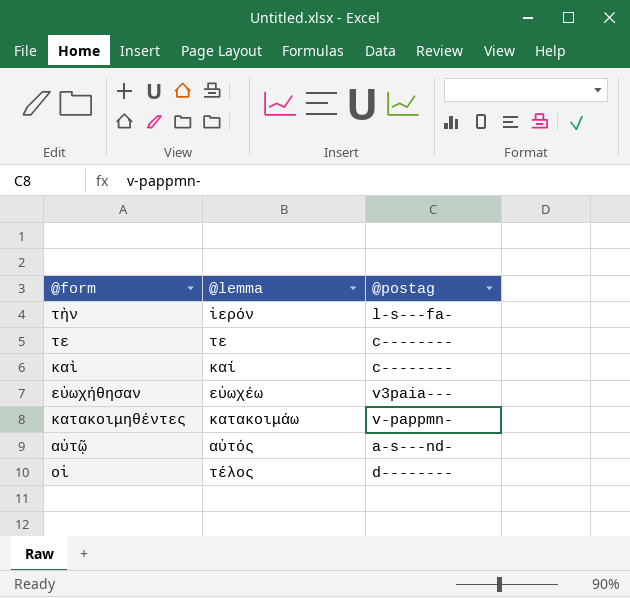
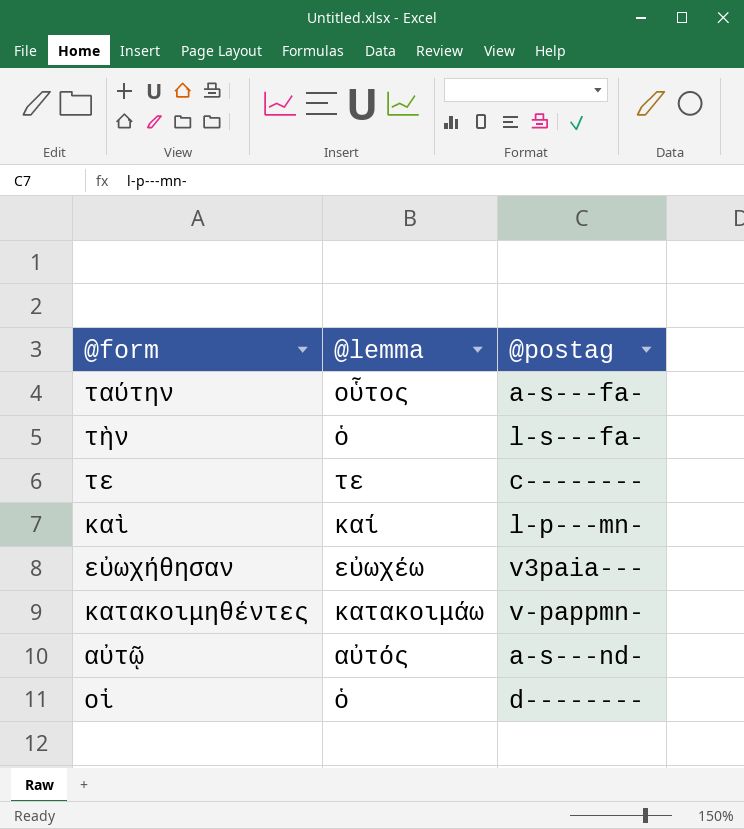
row ταύτην: none -> οὗτος | a-s---fa-
τὴν | @lemma: ἱερόν -> ὁ
καὶ | @postag: c-------- -> l-p---mn-
οἱ | @lemma: τέλος -> ὁ

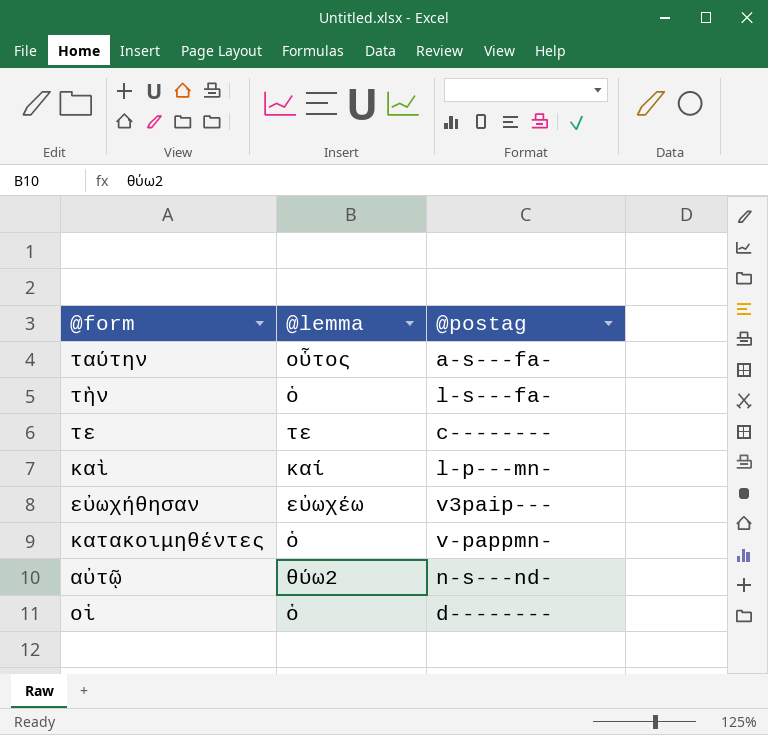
εὐωχήθησαν | @postag: v3paia--- -> v3paip---
κατακοιμηθέντες | @lemma: κατακοιμάω -> ὁ
αὐτῷ | @lemma: αὐτός -> θύω2
αὐτῷ | @postag: a-s---nd- -> n-s---nd-

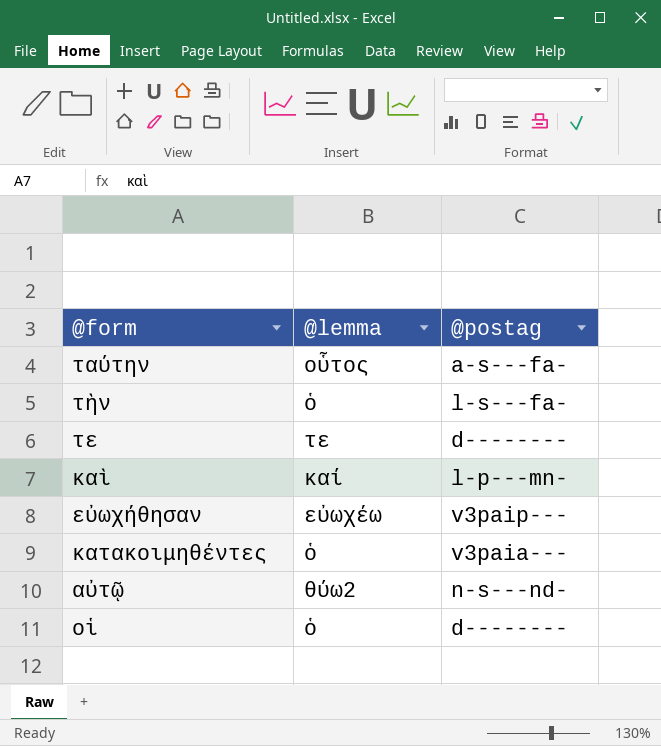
τε | @postag: c-------- -> d--------
κατακοιμηθέντες | @postag: v-pappmn- -> v3paia---

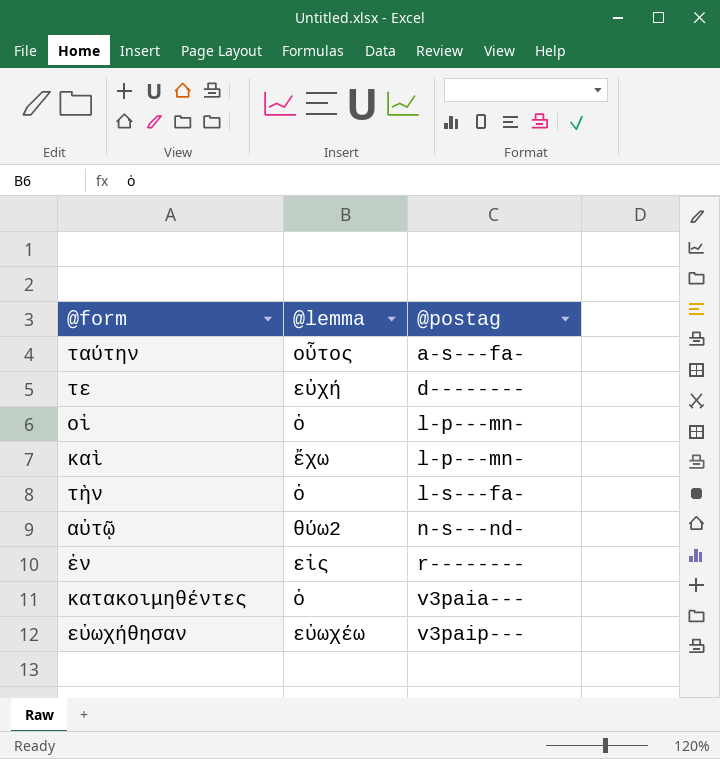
row order: none -> @postag ascending
τε | @lemma: τε -> εὐχή
οἱ | @postag: d-------- -> l-p---mn-
καὶ | @lemma: καί -> ἔχω
row ἐν: none -> εἰς | r--------

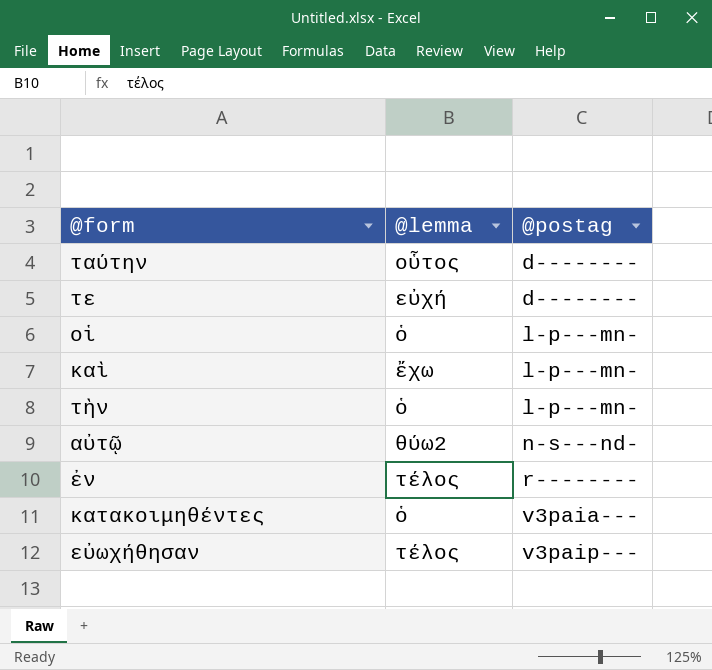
ταύτην | @postag: a-s---fa- -> d--------
τὴν | @postag: l-s---fa- -> l-p---mn-
ἐν | @lemma: εἰς -> τέλος
εὐωχήθησαν | @lemma: εὐωχέω -> τέλος

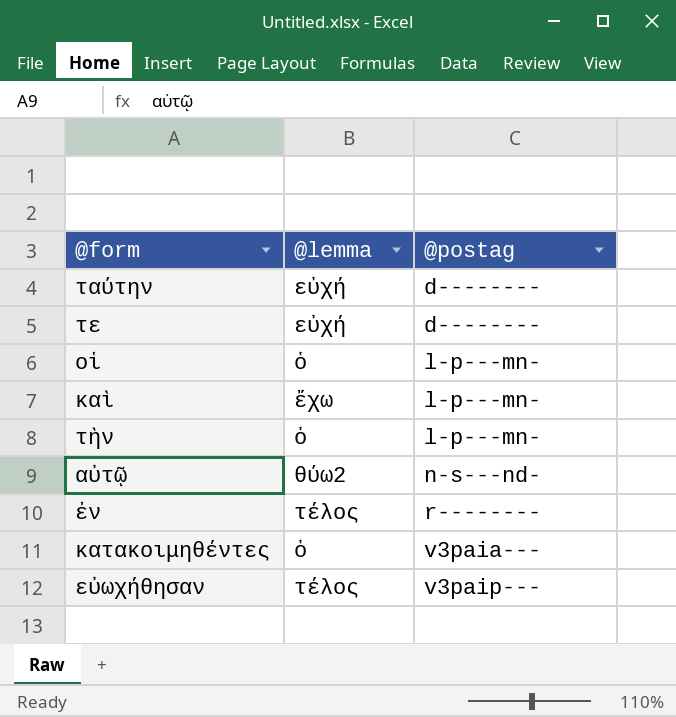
ταύτην | @lemma: οὗτος -> εὐχή

